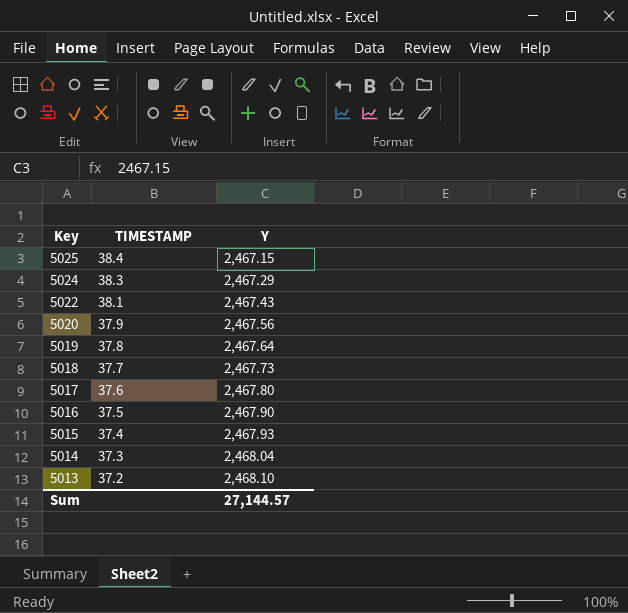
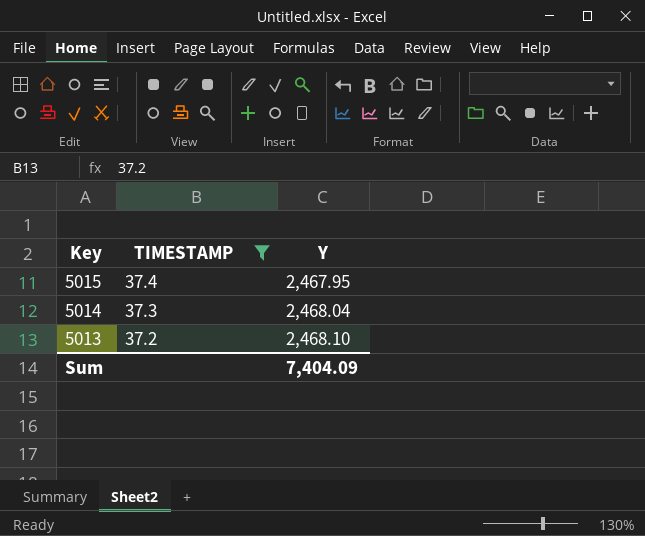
filter: none -> TIMESTAMP <= 37.4
5015 | Y: 2,467.93 -> 2,467.95
Sum | Y: 27,144.57 -> 7,404.09

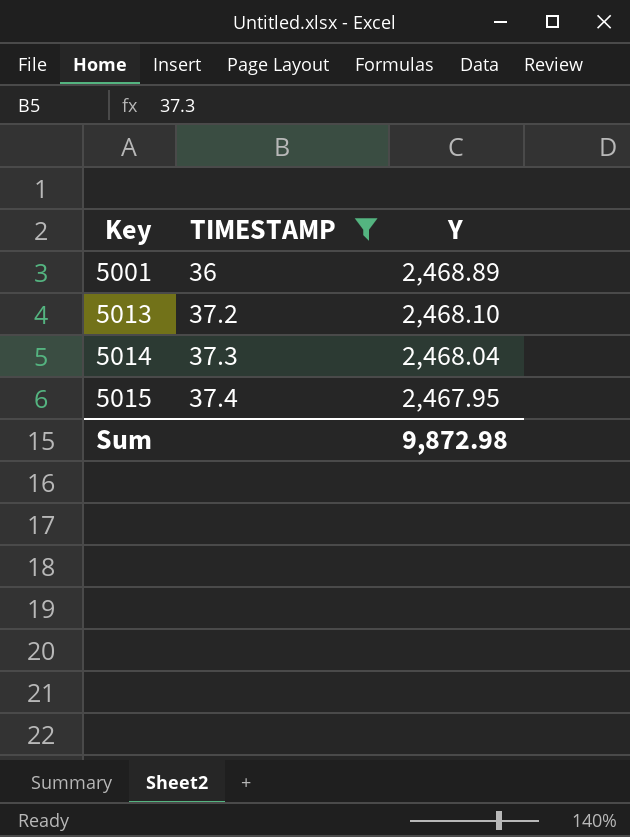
row order: Key descending -> Key ascending
row 5001: none -> 36 | 2,468.89
Sum | Y: 7,404.09 -> 9,872.98

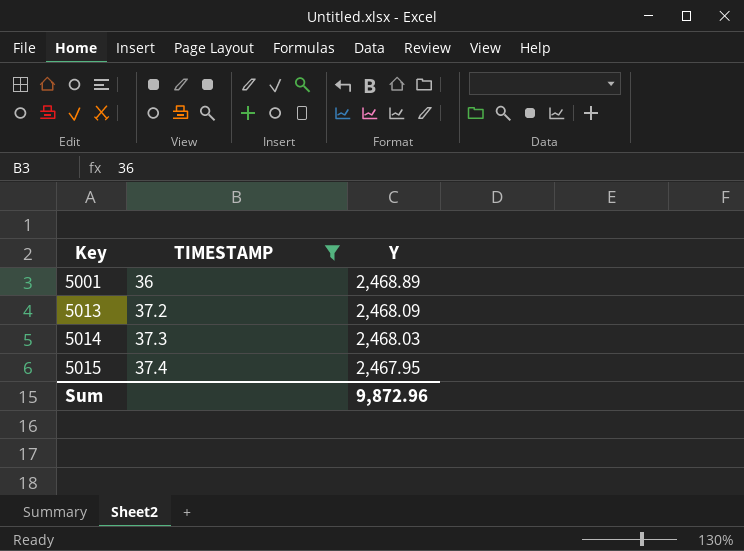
5013 | Y: 2,468.10 -> 2,468.09
5014 | Y: 2,468.04 -> 2,468.03
Sum | Y: 9,872.98 -> 9,872.96

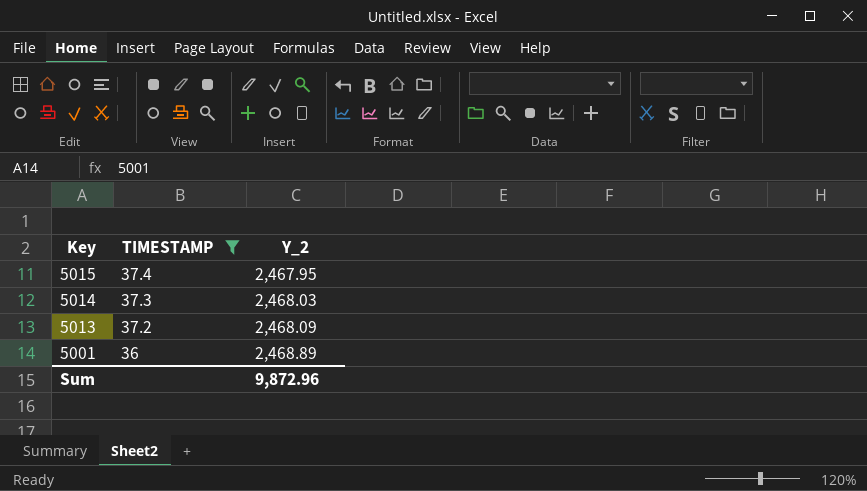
row order: Key ascending -> Key descending
column name: Y -> Y_2

